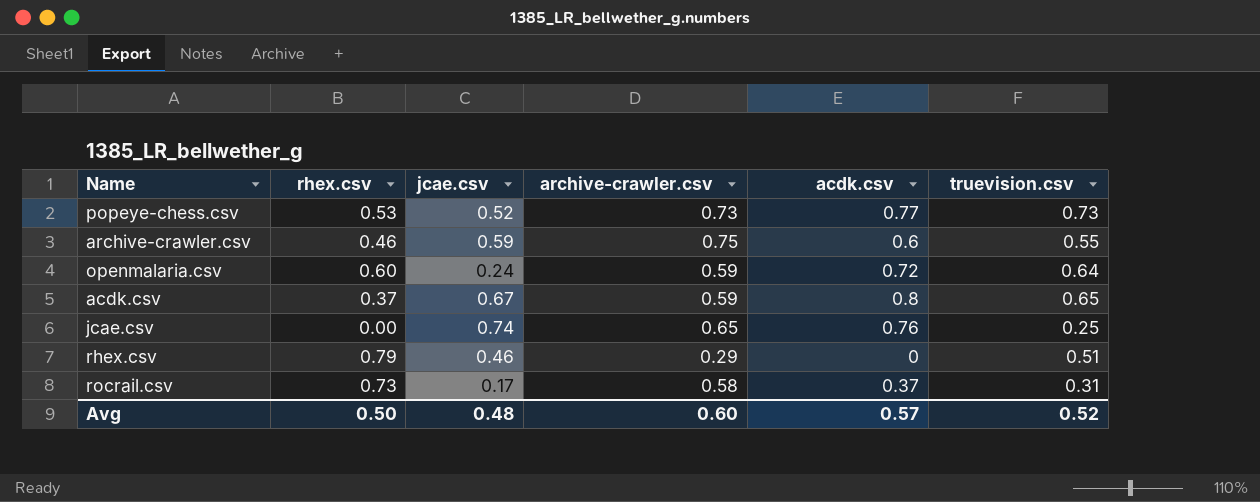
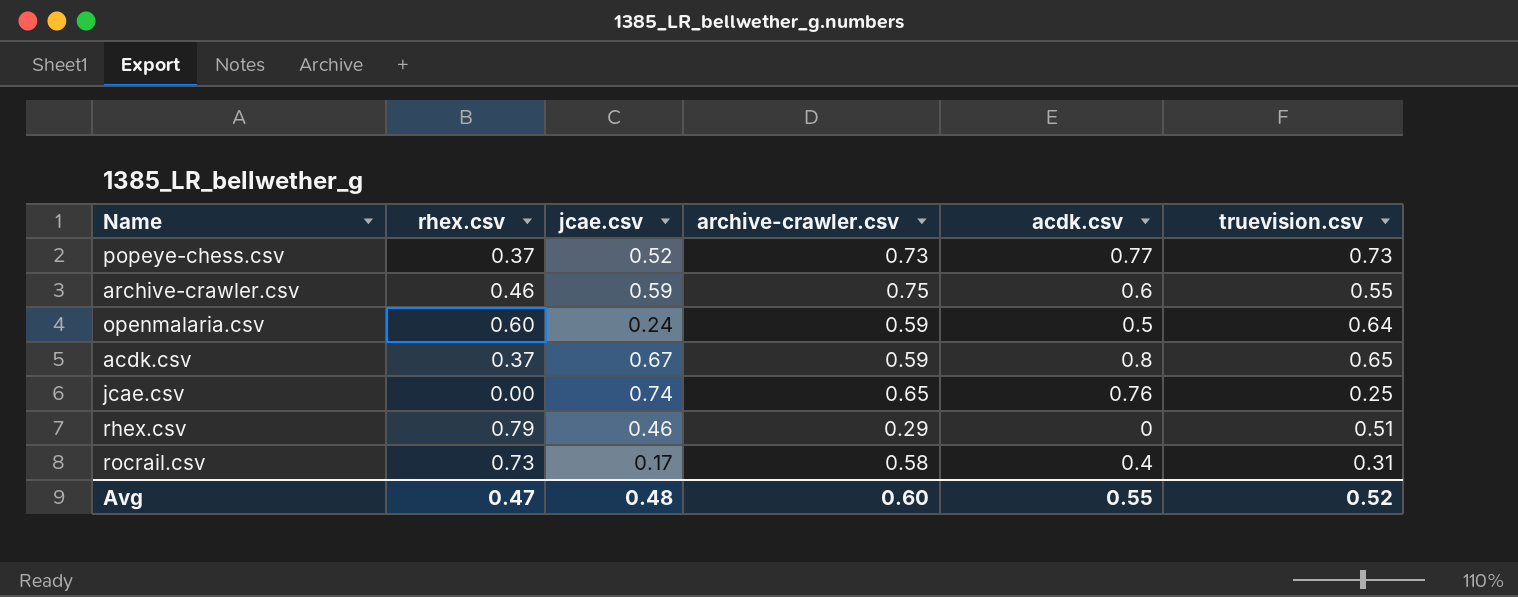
popeye-chess.csv | rhex.csv: 0.53 -> 0.37
openmalaria.csv | acdk.csv: 0.72 -> 0.5
rocrail.csv | acdk.csv: 0.37 -> 0.4
Avg | rhex.csv: 0.50 -> 0.47
Avg | acdk.csv: 0.57 -> 0.55

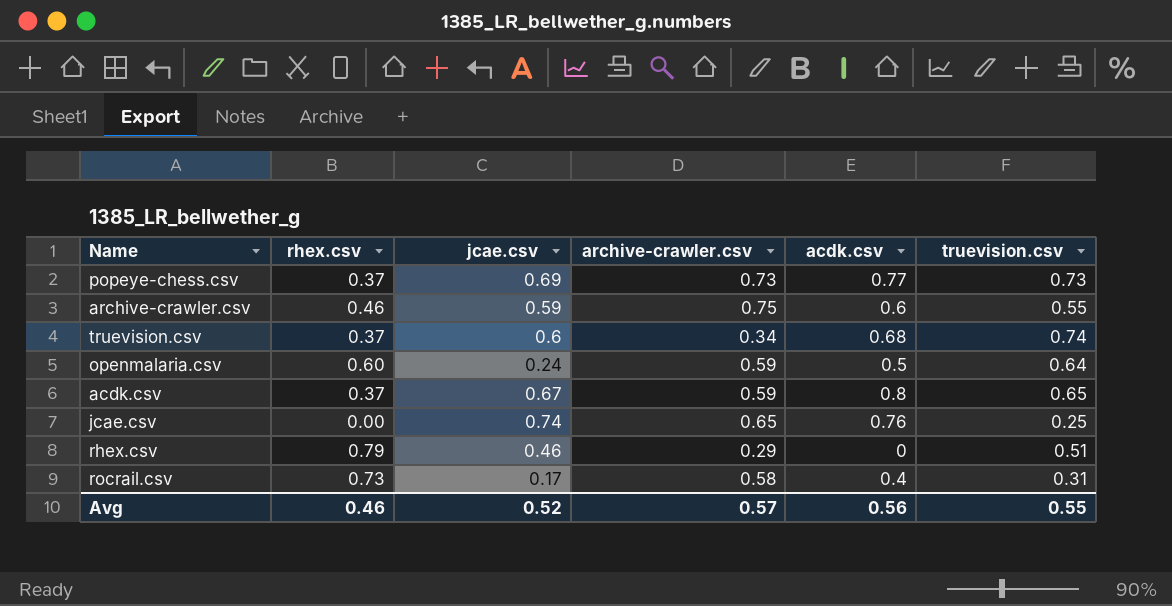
popeye-chess.csv | jcae.csv: 0.52 -> 0.69
row truevision.csv: none -> 0.37 | 0.6 | 0.34 | 0.68 | 0.74
Avg | rhex.csv: 0.47 -> 0.46
Avg | jcae.csv: 0.48 -> 0.52
Avg | archive-crawler.csv: 0.60 -> 0.57
Avg | acdk.csv: 0.55 -> 0.56
Avg | truevision.csv: 0.52 -> 0.55

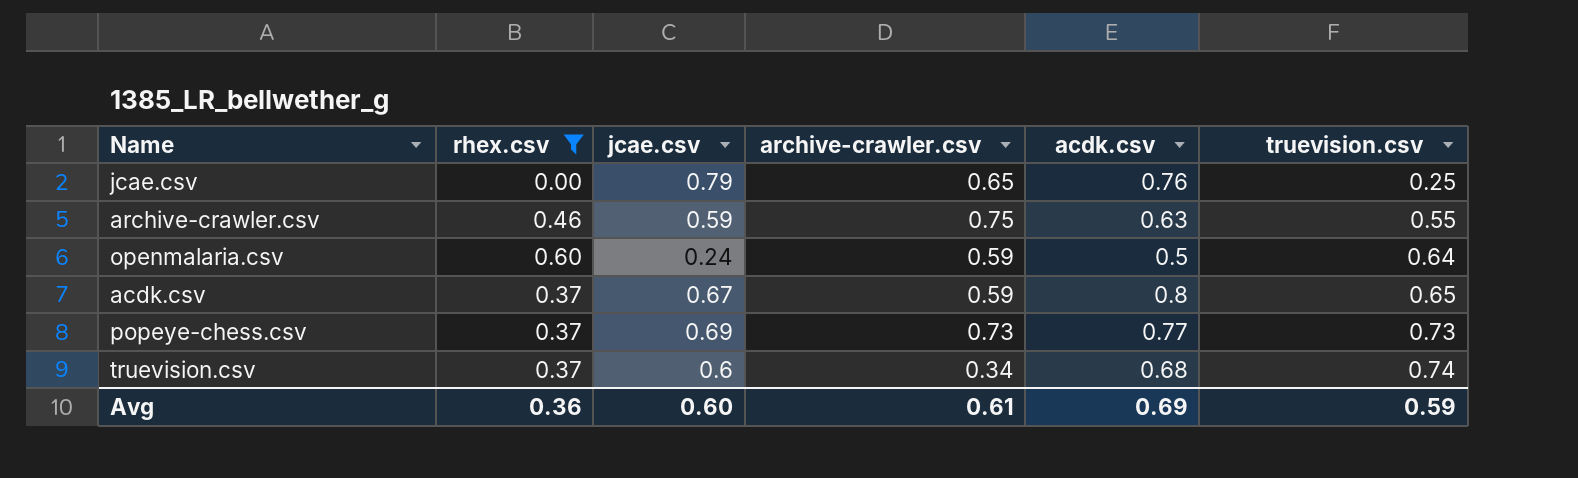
filter: none -> rhex.csv <= 0.60
row order: none -> truevision.csv ascending
jcae.csv | jcae.csv: 0.74 -> 0.79
archive-crawler.csv | acdk.csv: 0.6 -> 0.63
Avg | rhex.csv: 0.46 -> 0.36
Avg | jcae.csv: 0.52 -> 0.60
Avg | archive-crawler.csv: 0.57 -> 0.61
Avg | acdk.csv: 0.56 -> 0.69
Avg | truevision.csv: 0.55 -> 0.59

